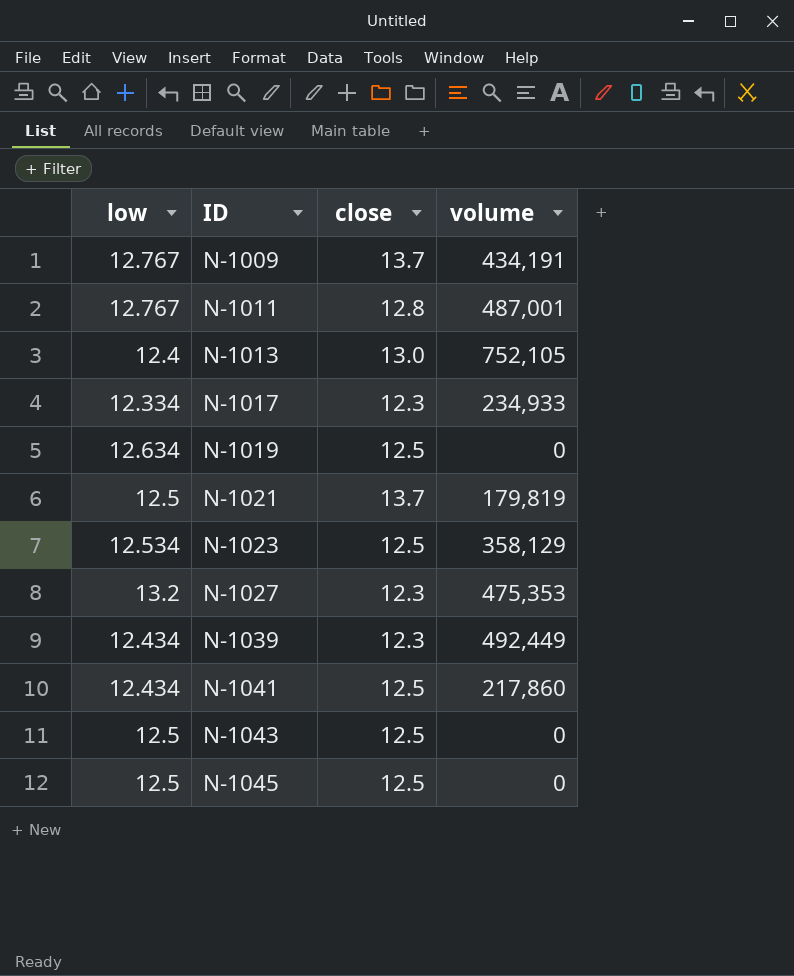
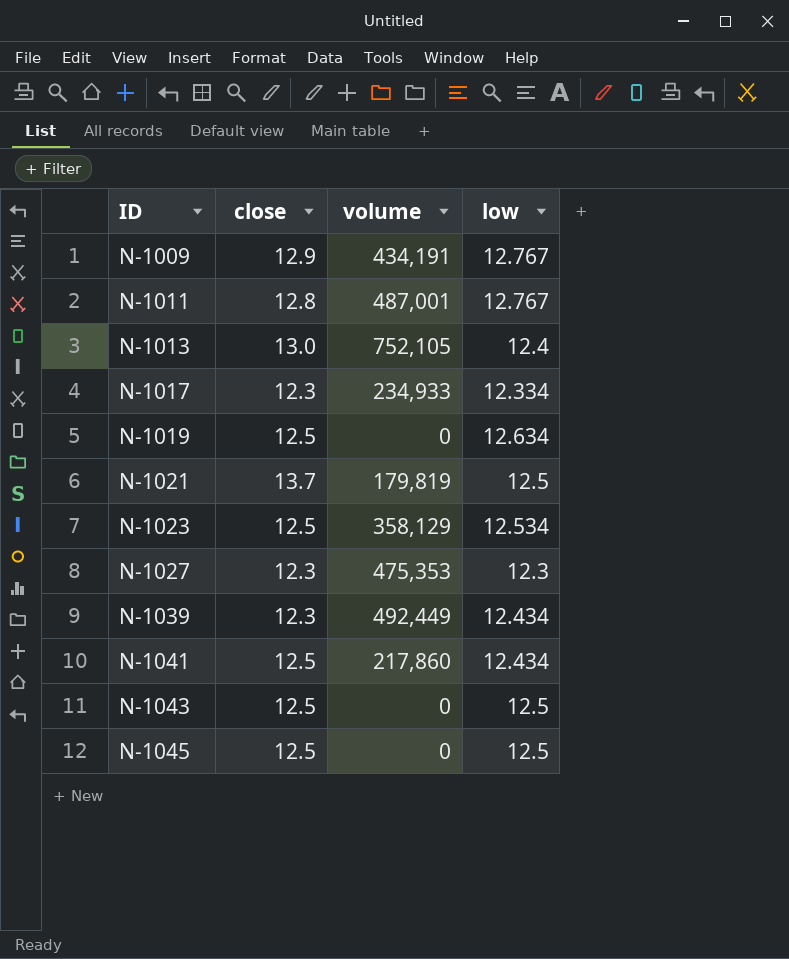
column low | position: 1 -> 4
N-1009 | close: 13.7 -> 12.9
N-1027 | low: 13.2 -> 12.3

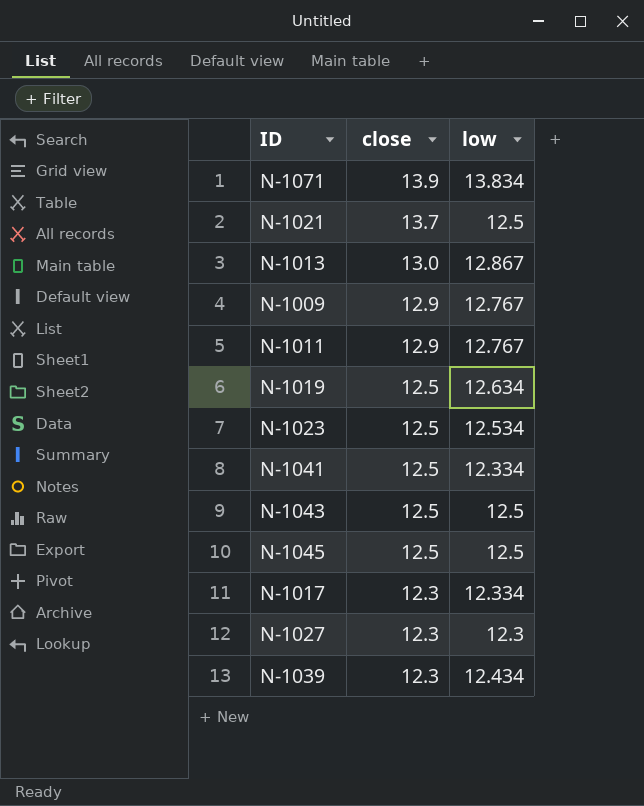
row order: ID ascending -> close descending
column volume | position: 3 -> none
row N-1071: none -> 13.9 | 13.834
N-1013 | low: 12.4 -> 12.867
N-1011 | close: 12.8 -> 12.9
N-1041 | low: 12.434 -> 12.334

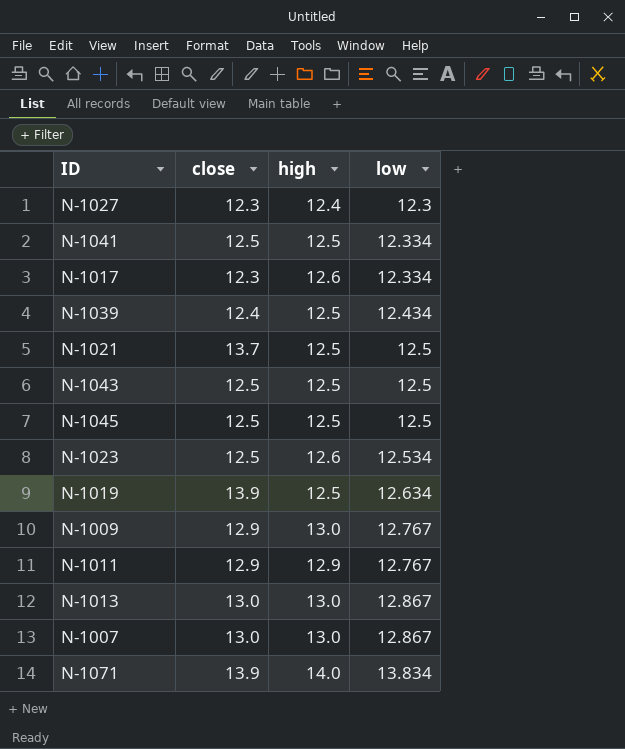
row order: close descending -> low ascending
column high | position: none -> 3
N-1039 | close: 12.3 -> 12.4
N-1019 | close: 12.5 -> 13.9
row N-1007: none -> 13.0 | 13.0 | 12.867

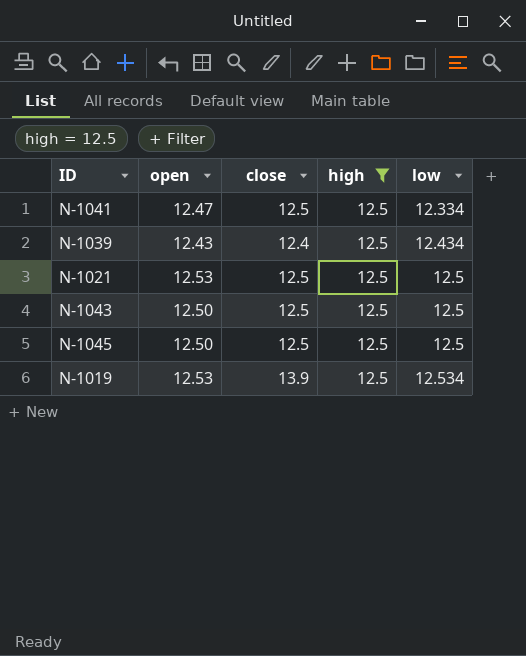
filter: none -> high = 12.5
column open | position: none -> 2
N-1021 | close: 13.7 -> 12.5
N-1019 | low: 12.634 -> 12.534

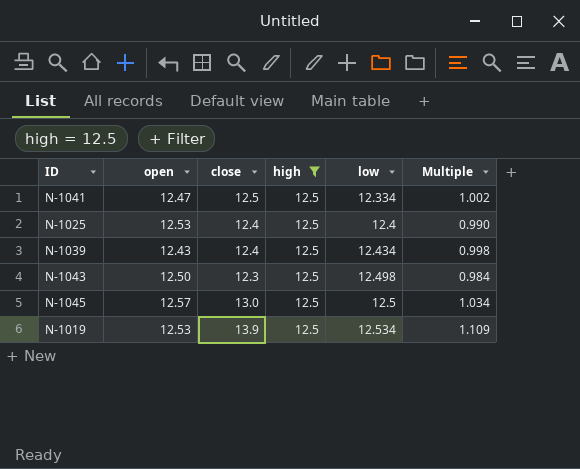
column Multiple | formula: none -> [close] / [open]
row N-1021: 12.53 | 12.5 | 12.5 | 12.5 -> none
row N-1025: none -> 12.53 | 12.4 | 12.5 | 12.4 | 0.990
N-1043 | close: 12.5 -> 12.3
N-1043 | low: 12.5 -> 12.498
N-1045 | open: 12.50 -> 12.57
N-1045 | close: 12.5 -> 13.0

